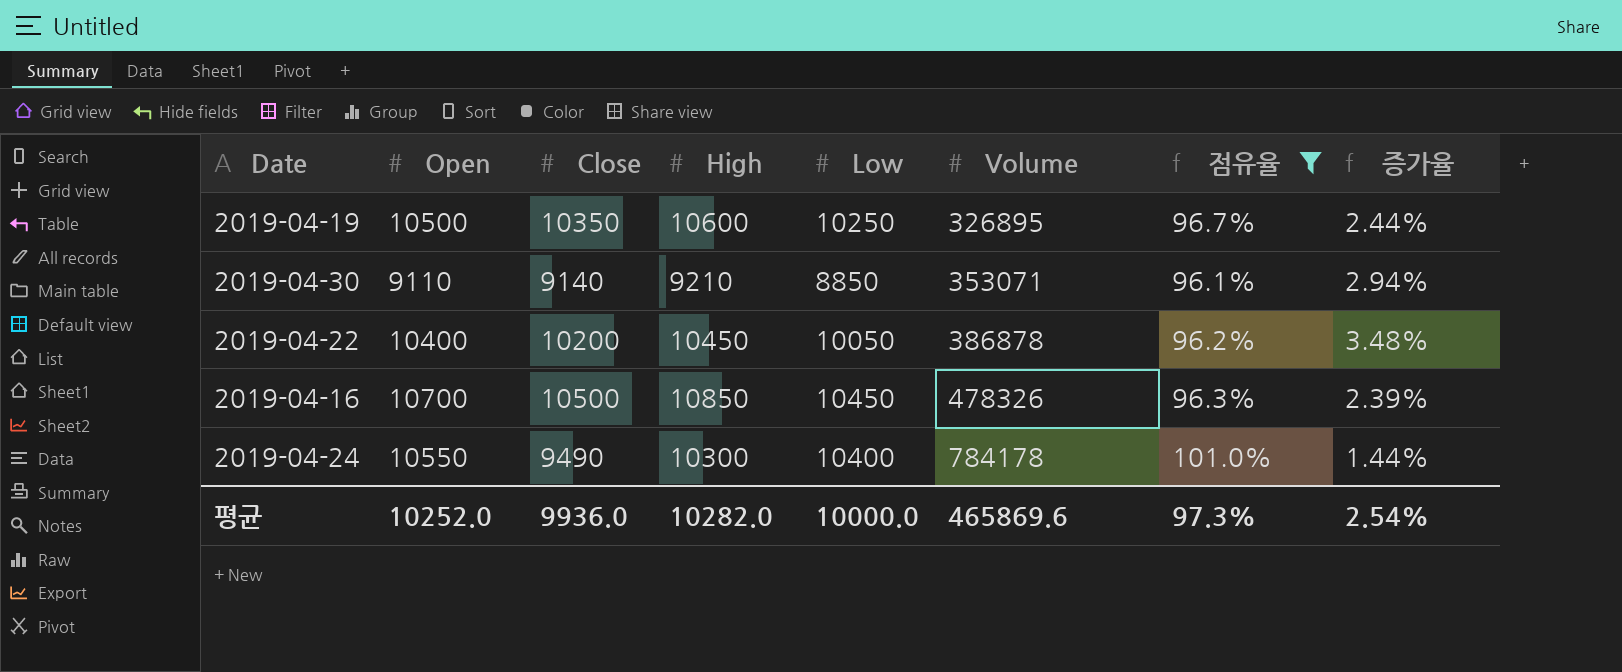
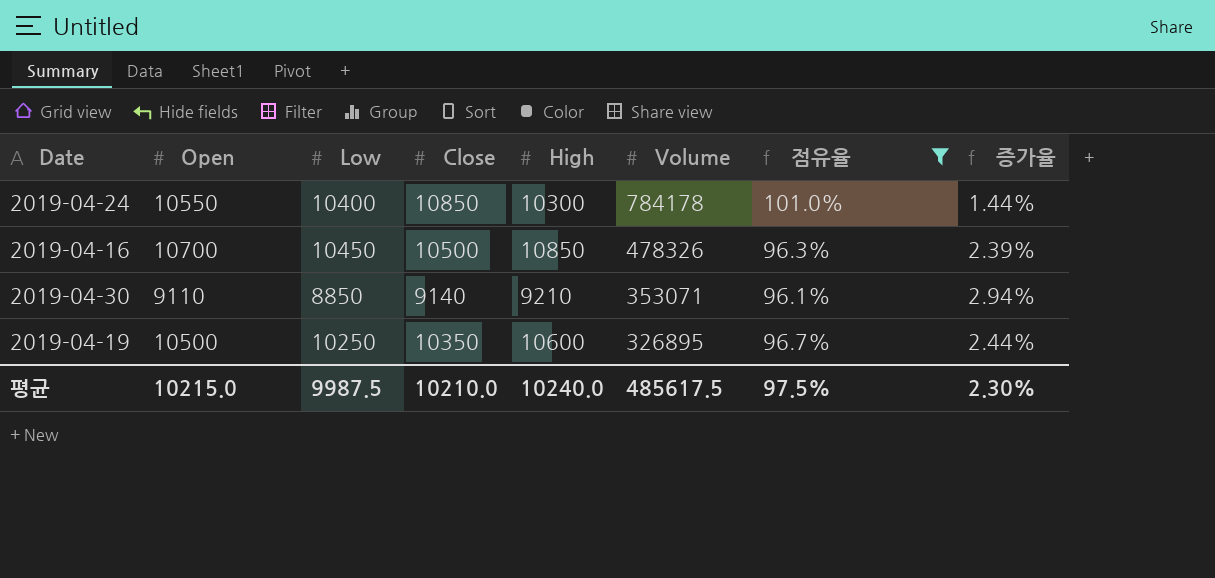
row order: Volume ascending -> Volume descending
column Low | position: 5 -> 3
row 2019-04-22: 10400 | 10200 | 10450 | 10050 | 386878 | 96.2% | 3.48% -> none
2019-04-24 | Close: 9490 -> 10850
평균 | Open: 10252.0 -> 10215.0
평균 | Low: 10000.0 -> 9987.5
평균 | Close: 9936.0 -> 10210.0
평균 | High: 10282.0 -> 10240.0
평균 | Volume: 465869.6 -> 485617.5
평균 | 점유율: 97.3% -> 97.5%
평균 | 증가율: 2.54% -> 2.30%

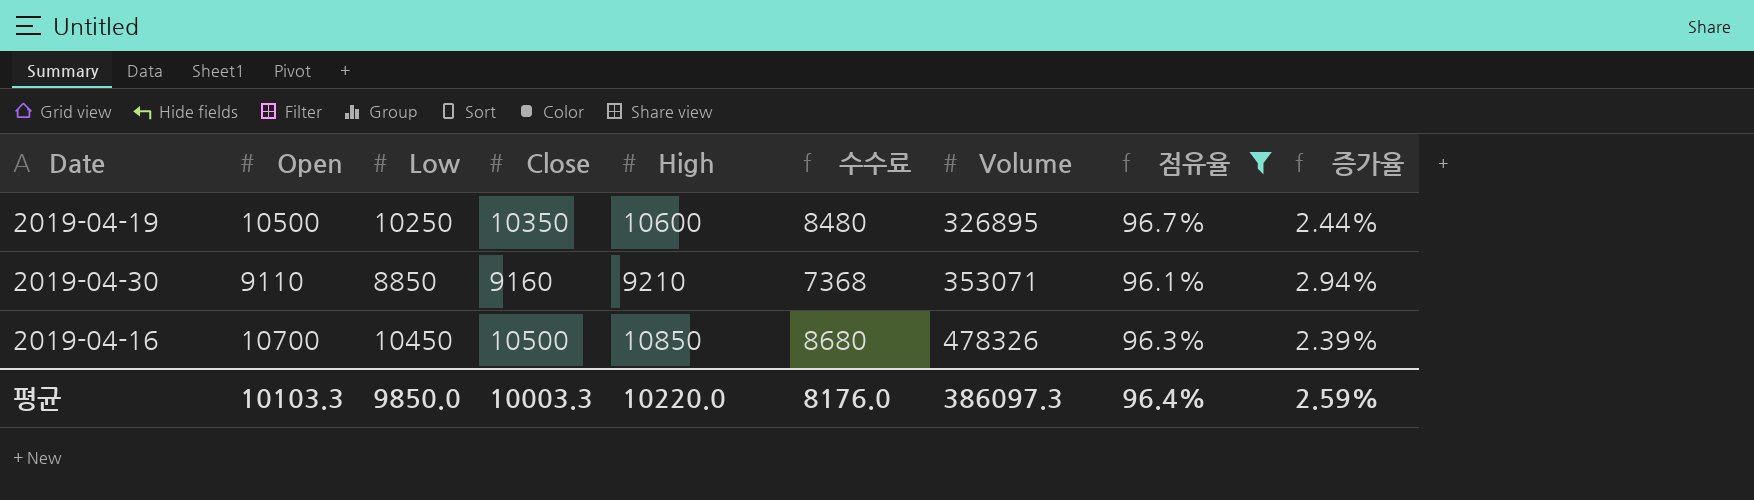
row order: Volume descending -> Volume ascending
column 수수료 | formula: none -> [High] * 0.8
row 2019-04-24: 10550 | 10400 | 10850 | 10300 | 784178 | 101.0% | 1.44% -> none
2019-04-30 | Close: 9140 -> 9160
평균 | Open: 10215.0 -> 10103.3
평균 | Low: 9987.5 -> 9850.0
평균 | Close: 10210.0 -> 10003.3
평균 | High: 10240.0 -> 10220.0
평균 | Volume: 485617.5 -> 386097.3
평균 | 점유율: 97.5% -> 96.4%
평균 | 증가율: 2.30% -> 2.59%

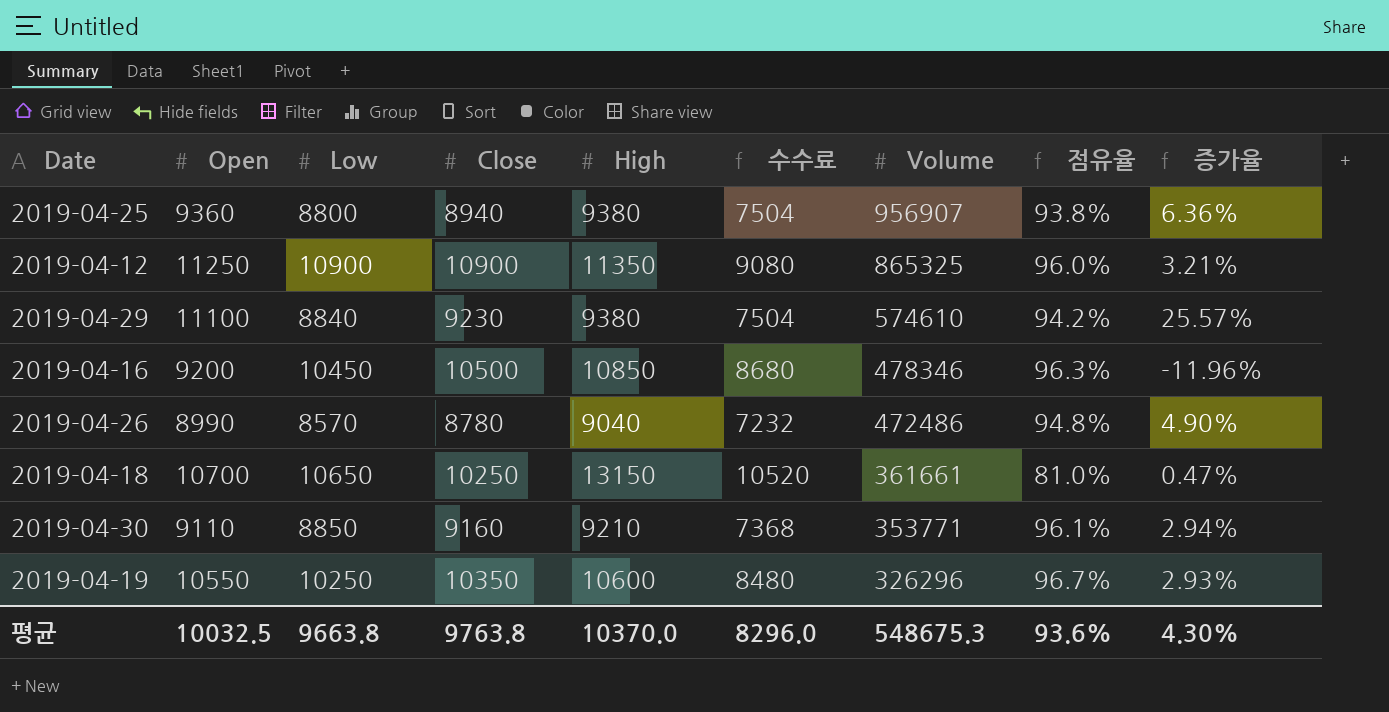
filter: 점유율 >= 96.1% -> none
row order: Volume ascending -> Volume descending
2019-04-16 | Open: 10700 -> 9200
2019-04-16 | Volume: 478326 -> 478346
2019-04-16 | 증가율: 2.39% -> -11.96%
2019-04-30 | Volume: 353071 -> 353771
2019-04-19 | Open: 10500 -> 10550
2019-04-19 | Volume: 326895 -> 326296
2019-04-19 | 증가율: 2.44% -> 2.93%
평균 | Open: 10103.3 -> 10032.5
평균 | Low: 9850.0 -> 9663.8
평균 | Close: 10003.3 -> 9763.8
평균 | High: 10220.0 -> 10370.0
평균 | 수수료: 8176.0 -> 8296.0
평균 | Volume: 386097.3 -> 548675.3
평균 | 점유율: 96.4% -> 93.6%
평균 | 증가율: 2.59% -> 4.30%

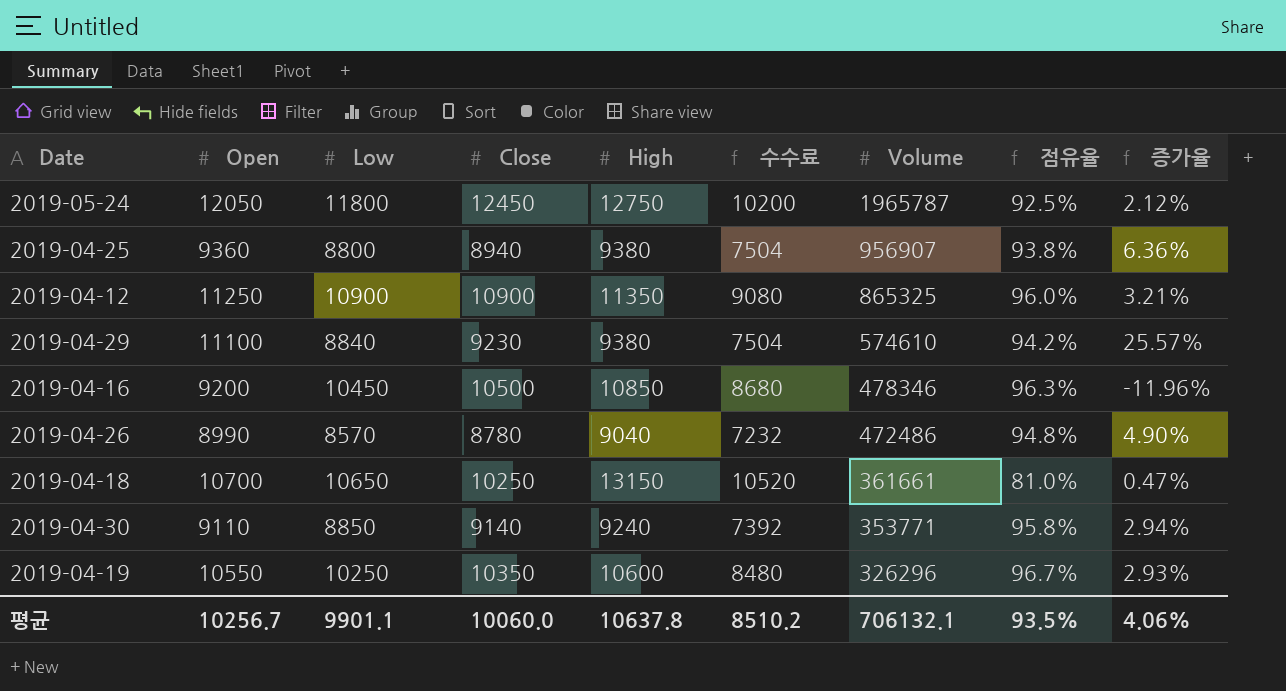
row 2019-05-24: none -> 12050 | 11800 | 12450 | 12750 | 10200 | 1965787 | 92.5% | 2.12%
2019-04-30 | Close: 9160 -> 9140
2019-04-30 | High: 9210 -> 9240
2019-04-30 | 수수료: 7368 -> 7392
2019-04-30 | 점유율: 96.1% -> 95.8%
평균 | Open: 10032.5 -> 10256.7
평균 | Low: 9663.8 -> 9901.1
평균 | Close: 9763.8 -> 10060.0
평균 | High: 10370.0 -> 10637.8
평균 | 수수료: 8296.0 -> 8510.2
평균 | Volume: 548675.3 -> 706132.1
평균 | 점유율: 93.6% -> 93.5%
평균 | 증가율: 4.30% -> 4.06%

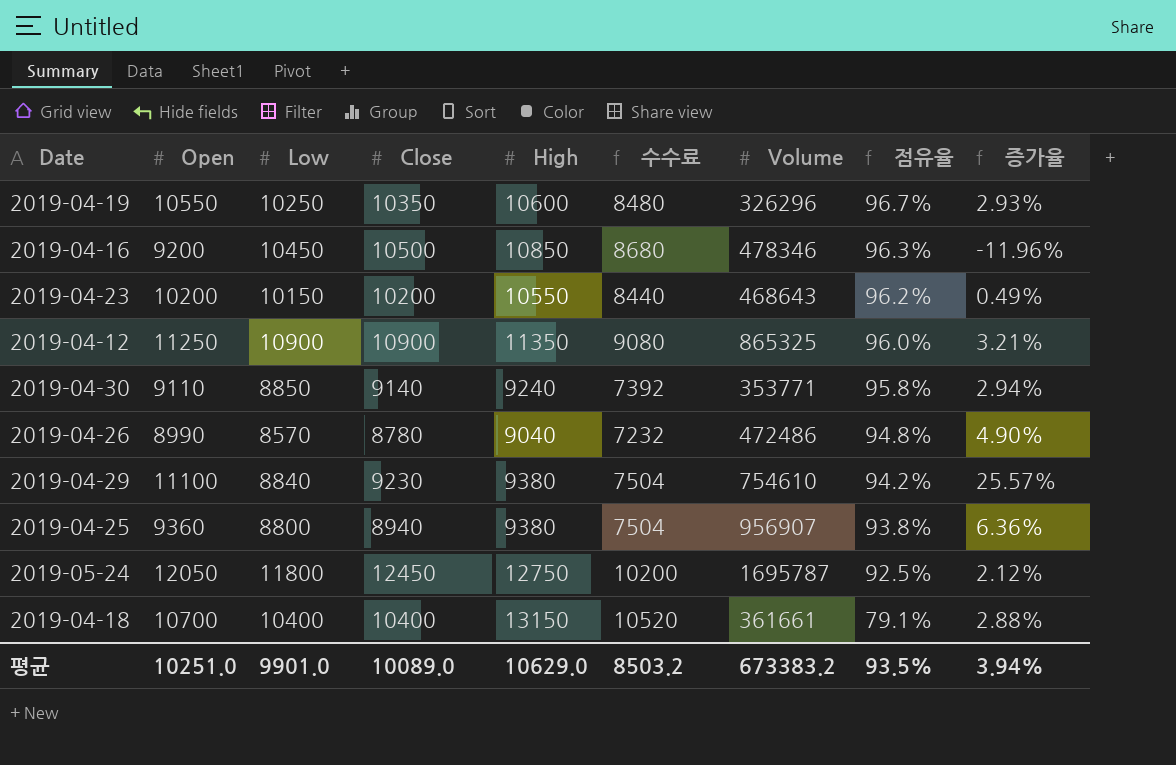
row order: Volume descending -> 점유율 descending
row 2019-04-23: none -> 10200 | 10150 | 10200 | 10550 | 8440 | 468643 | 96.2% | 0.49%
2019-04-29 | Volume: 574610 -> 754610
2019-05-24 | Volume: 1965787 -> 1695787
2019-04-18 | Low: 10650 -> 10400
2019-04-18 | Close: 10250 -> 10400
2019-04-18 | 점유율: 81.0% -> 79.1%
2019-04-18 | 증가율: 0.47% -> 2.88%
평균 | Open: 10256.7 -> 10251.0
평균 | Low: 9901.1 -> 9901.0
평균 | Close: 10060.0 -> 10089.0
평균 | High: 10637.8 -> 10629.0
평균 | 수수료: 8510.2 -> 8503.2
평균 | Volume: 706132.1 -> 673383.2
평균 | 증가율: 4.06% -> 3.94%

